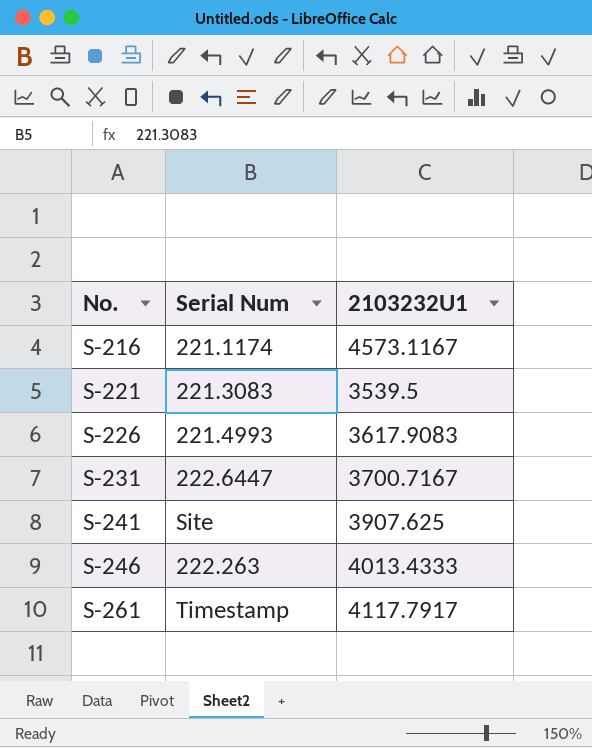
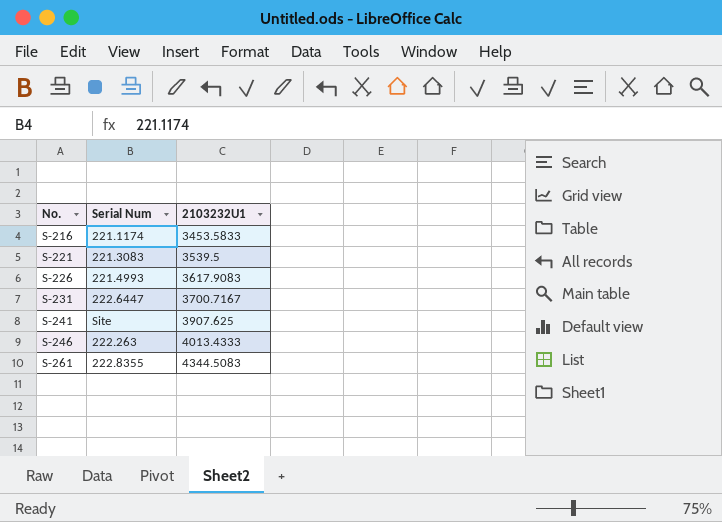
S-216 | 2103232U1: 4573.1167 -> 3453.5833
S-261 | Serial Num: Timestamp -> 222.8355
S-261 | 2103232U1: 4117.7917 -> 4344.5083

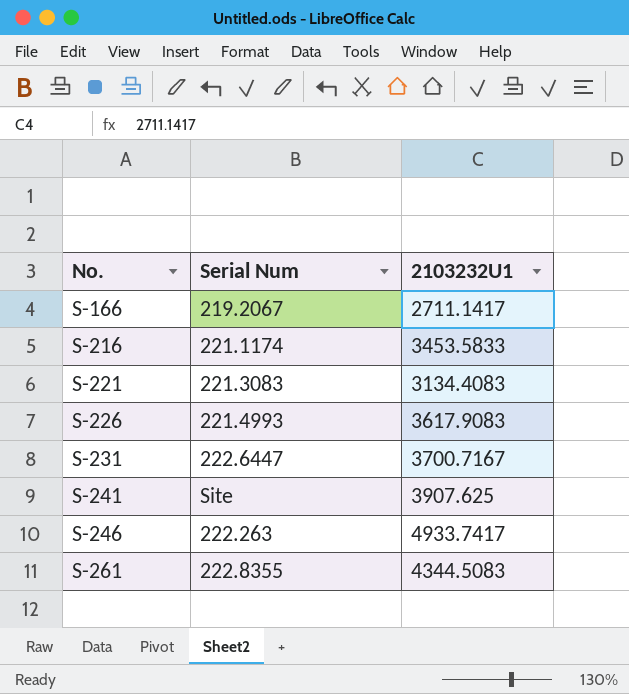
row S-166: none -> 219.2067 | 2711.1417
S-221 | 2103232U1: 3539.5 -> 3134.4083
S-246 | 2103232U1: 4013.4333 -> 4933.7417

